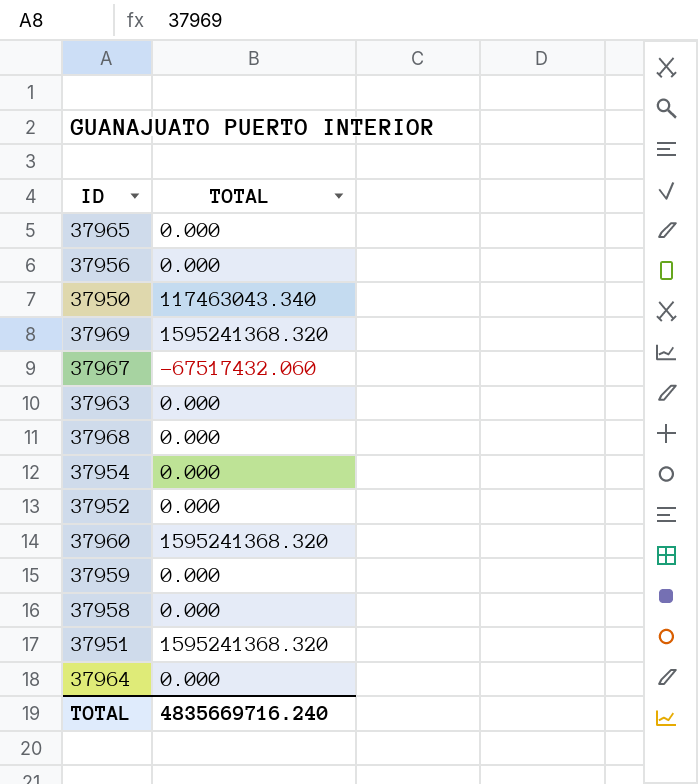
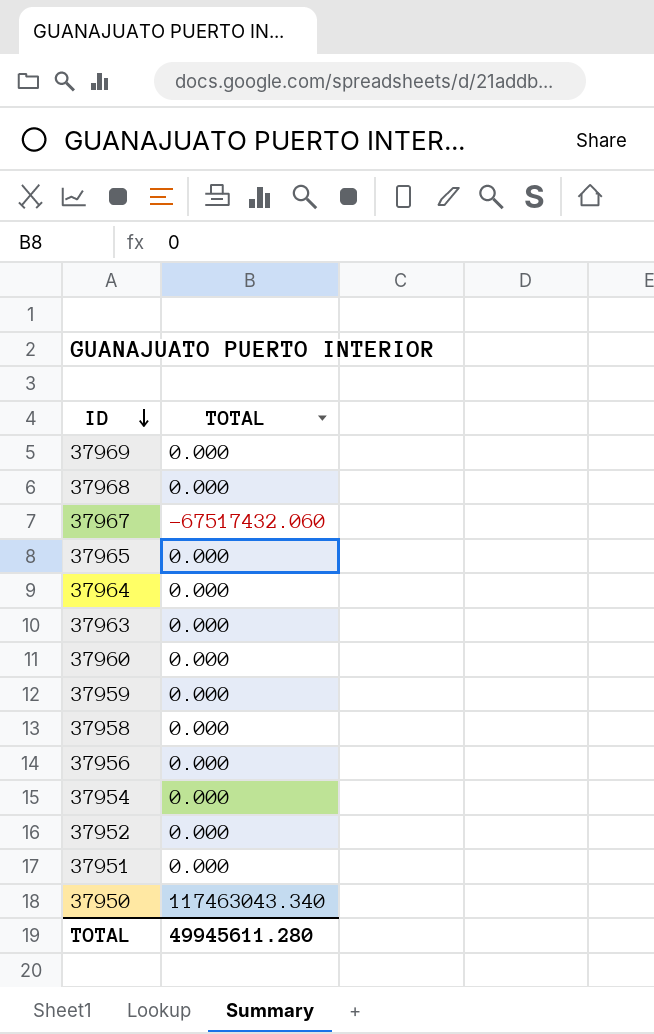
row order: none -> ID descending
37969 | TOTAL: 1595241368.320 -> 0.000
37960 | TOTAL: 1595241368.320 -> 0.000
37951 | TOTAL: 1595241368.320 -> 0.000
TOTAL | TOTAL: 4835669716.240 -> 49945611.280

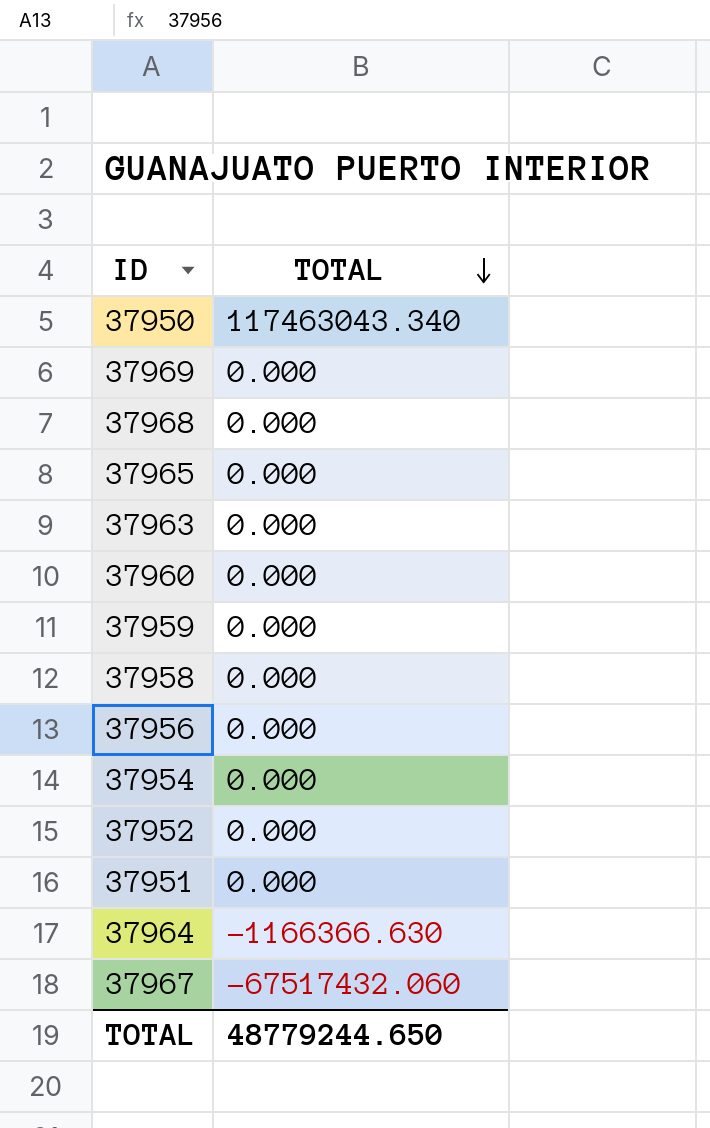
row order: ID descending -> TOTAL descending
37964 | TOTAL: 0.000 -> -1166366.630
TOTAL | TOTAL: 49945611.280 -> 48779244.650

